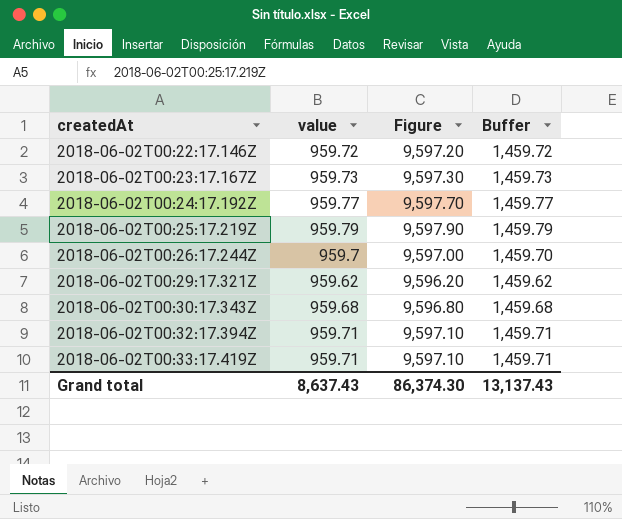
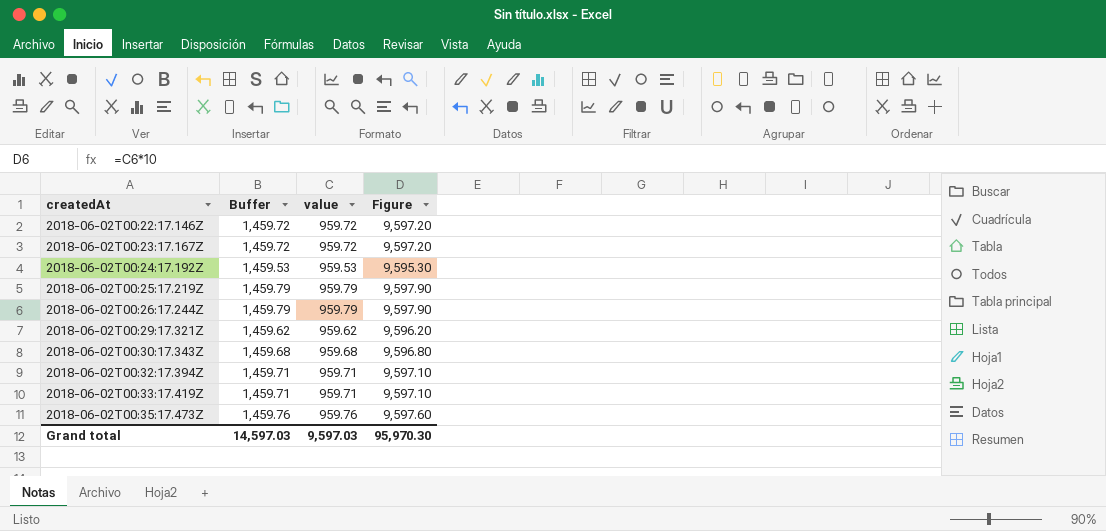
column Buffer | position: 4 -> 2
2018-06-02T00:23:17.167Z | Buffer: 1,459.73 -> 1,459.72
2018-06-02T00:23:17.167Z | value: 959.73 -> 959.72
2018-06-02T00:23:17.167Z | Figure: 9,597.30 -> 9,597.20
2018-06-02T00:24:17.192Z | Buffer: 1,459.77 -> 1,459.53
2018-06-02T00:24:17.192Z | value: 959.77 -> 959.53
2018-06-02T00:24:17.192Z | Figure: 9,597.70 -> 9,595.30
2018-06-02T00:26:17.244Z | Buffer: 1,459.70 -> 1,459.79
2018-06-02T00:26:17.244Z | value: 959.7 -> 959.79
2018-06-02T00:26:17.244Z | Figure: 9,597.00 -> 9,597.90
row 2018-06-02T00:35:17.473Z: none -> 1,459.76 | 959.76 | 9,597.60
Grand total | Buffer: 13,137.43 -> 14,597.03
Grand total | value: 8,637.43 -> 9,597.03
Grand total | Figure: 86,374.30 -> 95,970.30

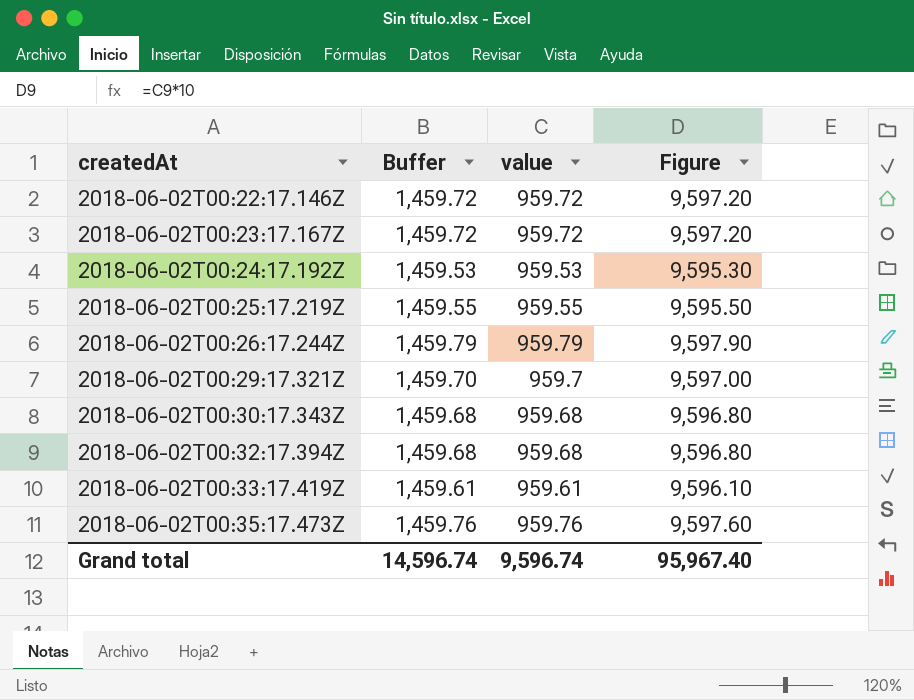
2018-06-02T00:25:17.219Z | Buffer: 1,459.79 -> 1,459.55
2018-06-02T00:25:17.219Z | value: 959.79 -> 959.55
2018-06-02T00:25:17.219Z | Figure: 9,597.90 -> 9,595.50
2018-06-02T00:29:17.321Z | Buffer: 1,459.62 -> 1,459.70
2018-06-02T00:29:17.321Z | value: 959.62 -> 959.7
2018-06-02T00:29:17.321Z | Figure: 9,596.20 -> 9,597.00
2018-06-02T00:32:17.394Z | Buffer: 1,459.71 -> 1,459.68
2018-06-02T00:32:17.394Z | value: 959.71 -> 959.68
2018-06-02T00:32:17.394Z | Figure: 9,597.10 -> 9,596.80
2018-06-02T00:33:17.419Z | Buffer: 1,459.71 -> 1,459.61
2018-06-02T00:33:17.419Z | value: 959.71 -> 959.61
2018-06-02T00:33:17.419Z | Figure: 9,597.10 -> 9,596.10
Grand total | Buffer: 14,597.03 -> 14,596.74
Grand total | value: 9,597.03 -> 9,596.74
Grand total | Figure: 95,970.30 -> 95,967.40

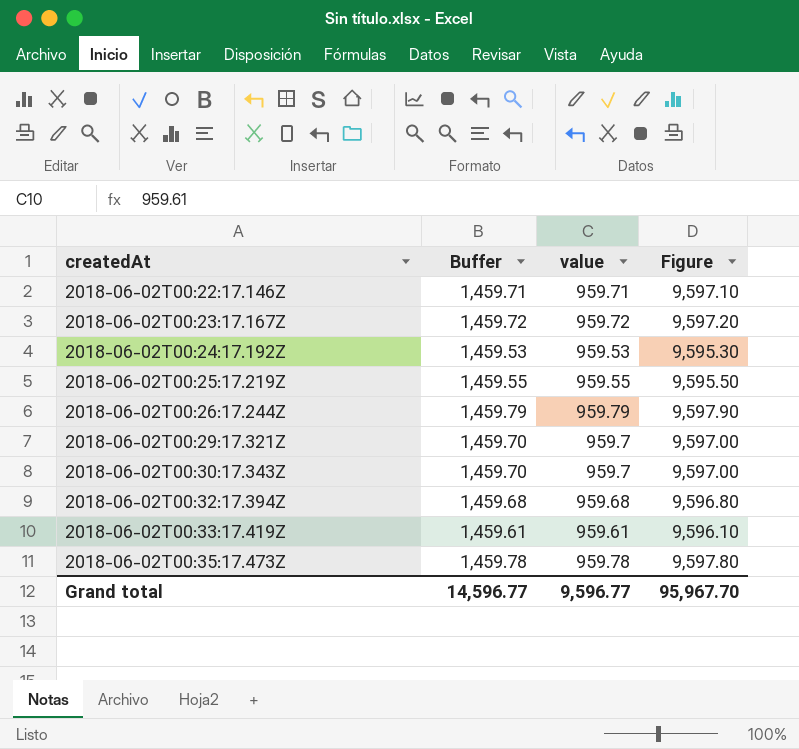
2018-06-02T00:22:17.146Z | Buffer: 1,459.72 -> 1,459.71
2018-06-02T00:22:17.146Z | value: 959.72 -> 959.71
2018-06-02T00:22:17.146Z | Figure: 9,597.20 -> 9,597.10
2018-06-02T00:30:17.343Z | Buffer: 1,459.68 -> 1,459.70
2018-06-02T00:30:17.343Z | value: 959.68 -> 959.7
2018-06-02T00:30:17.343Z | Figure: 9,596.80 -> 9,597.00
2018-06-02T00:35:17.473Z | Buffer: 1,459.76 -> 1,459.78
2018-06-02T00:35:17.473Z | value: 959.76 -> 959.78
2018-06-02T00:35:17.473Z | Figure: 9,597.60 -> 9,597.80
Grand total | Buffer: 14,596.74 -> 14,596.77
Grand total | value: 9,596.74 -> 9,596.77
Grand total | Figure: 95,967.40 -> 95,967.70

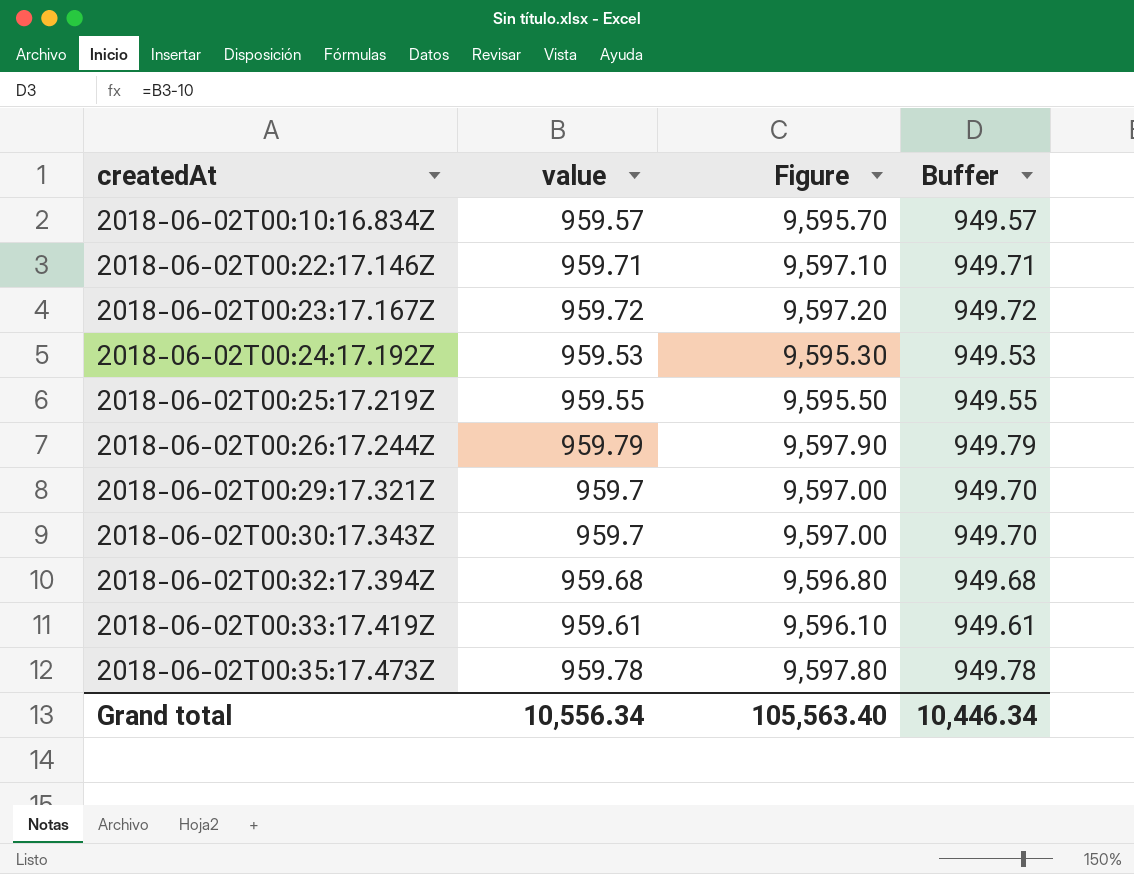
column Buffer | formula: [value] + 500 -> [value] - 10
column Buffer | position: 2 -> 4
row 2018-06-02T00:10:16.834Z: none -> 959.57 | 9,595.70 | 949.57
Grand total | value: 9,596.77 -> 10,556.34
Grand total | Figure: 95,967.70 -> 105,563.40
Grand total | Buffer: 14,596.77 -> 10,446.34

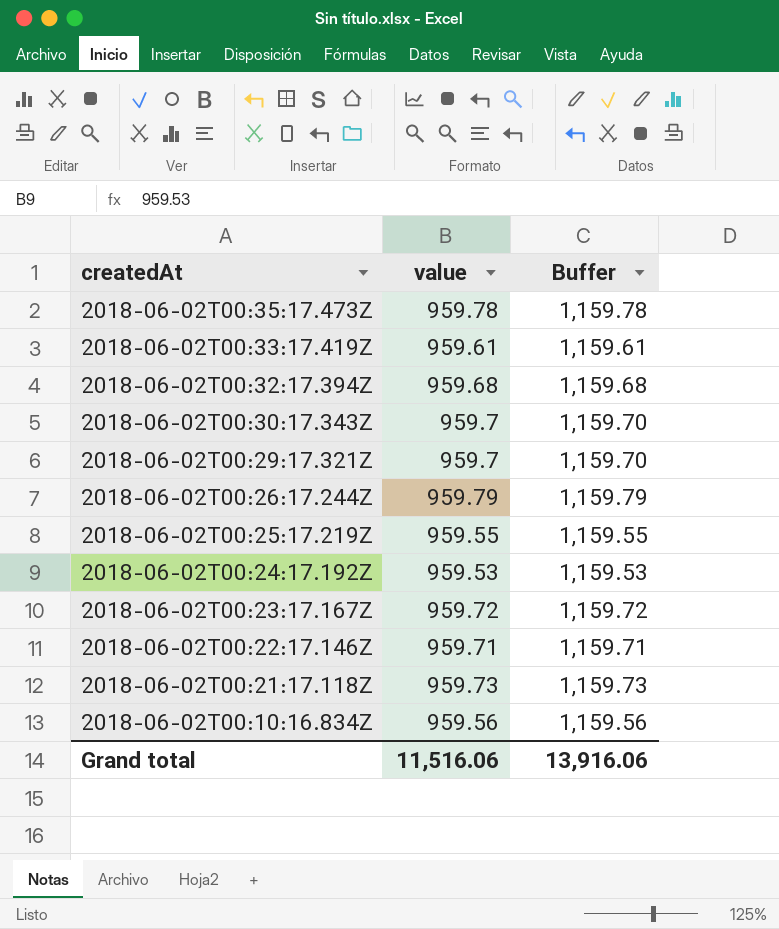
row order: createdAt ascending -> createdAt descending
column Figure | formula: [value] * 10 -> none
column Buffer | formula: [value] - 10 -> [value] + 200
row 2018-06-02T00:21:17.118Z: none -> 959.73 | 1,159.73
2018-06-02T00:10:16.834Z | value: 959.57 -> 959.56
Grand total | value: 10,556.34 -> 11,516.06
Grand total | Buffer: 10,446.34 -> 13,916.06

